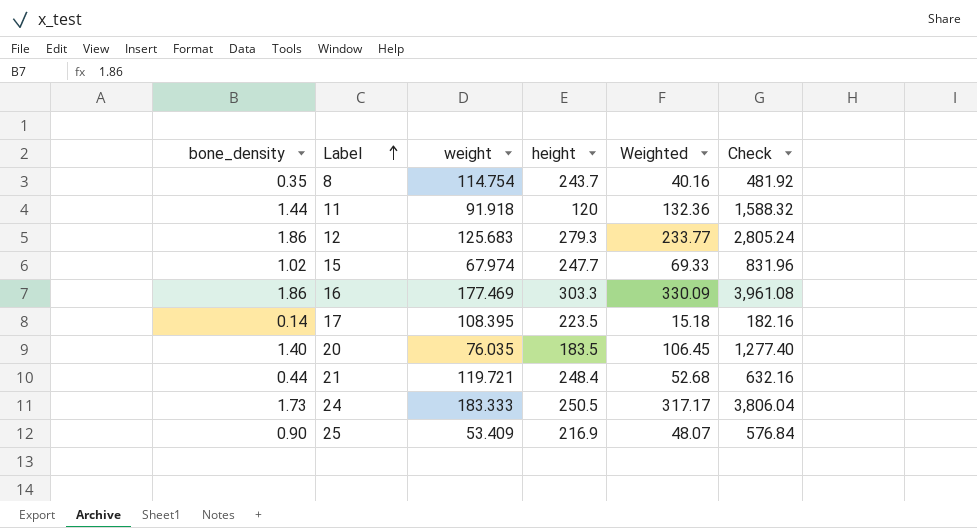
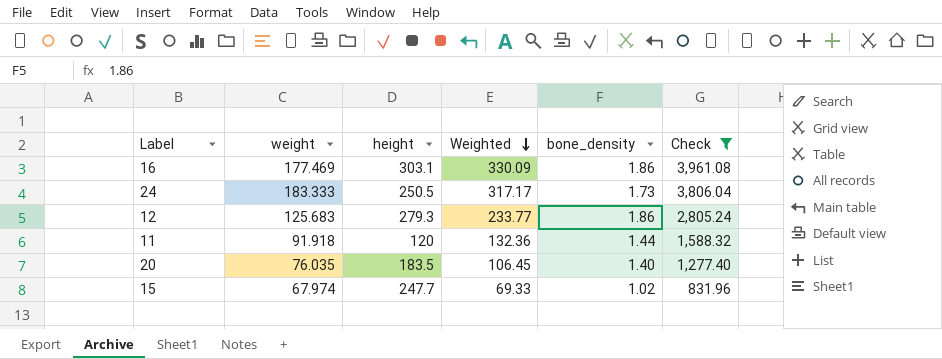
filter: none -> Check >= 831.96
row order: Label ascending -> Weighted descending
column bone_density | position: 1 -> 5
16 | height: 303.3 -> 303.1

